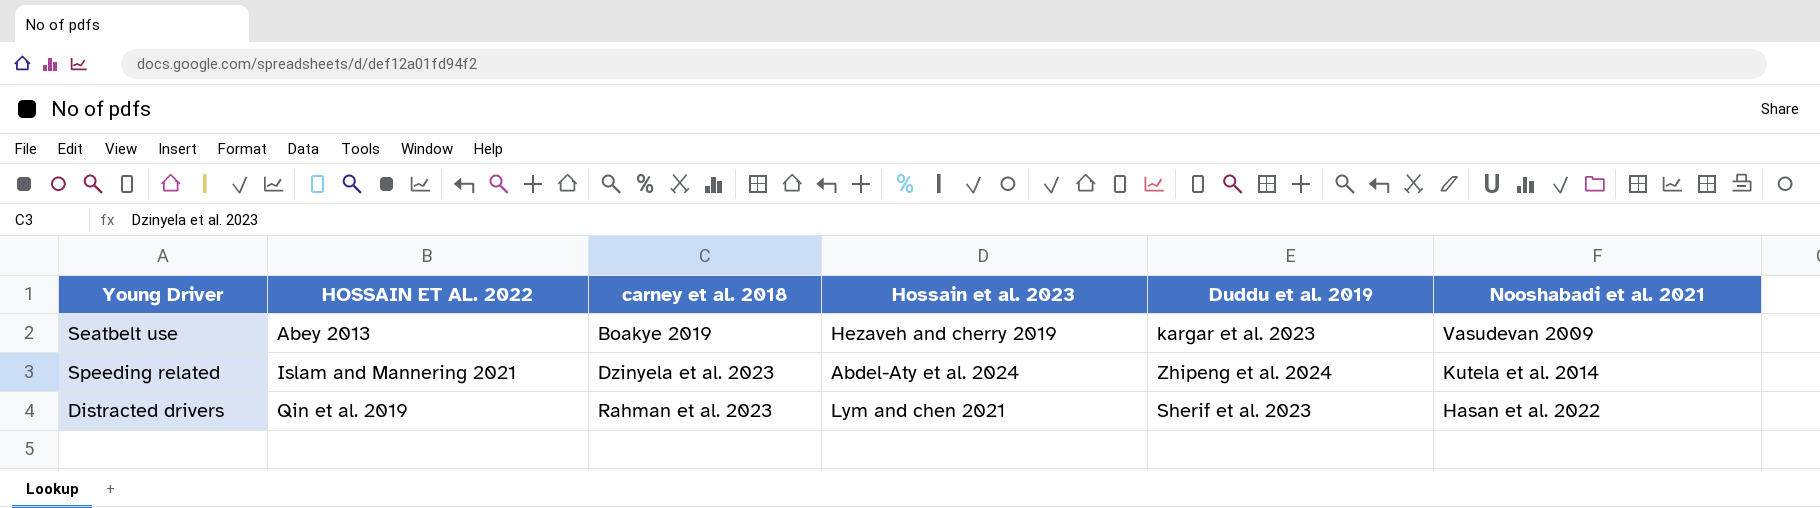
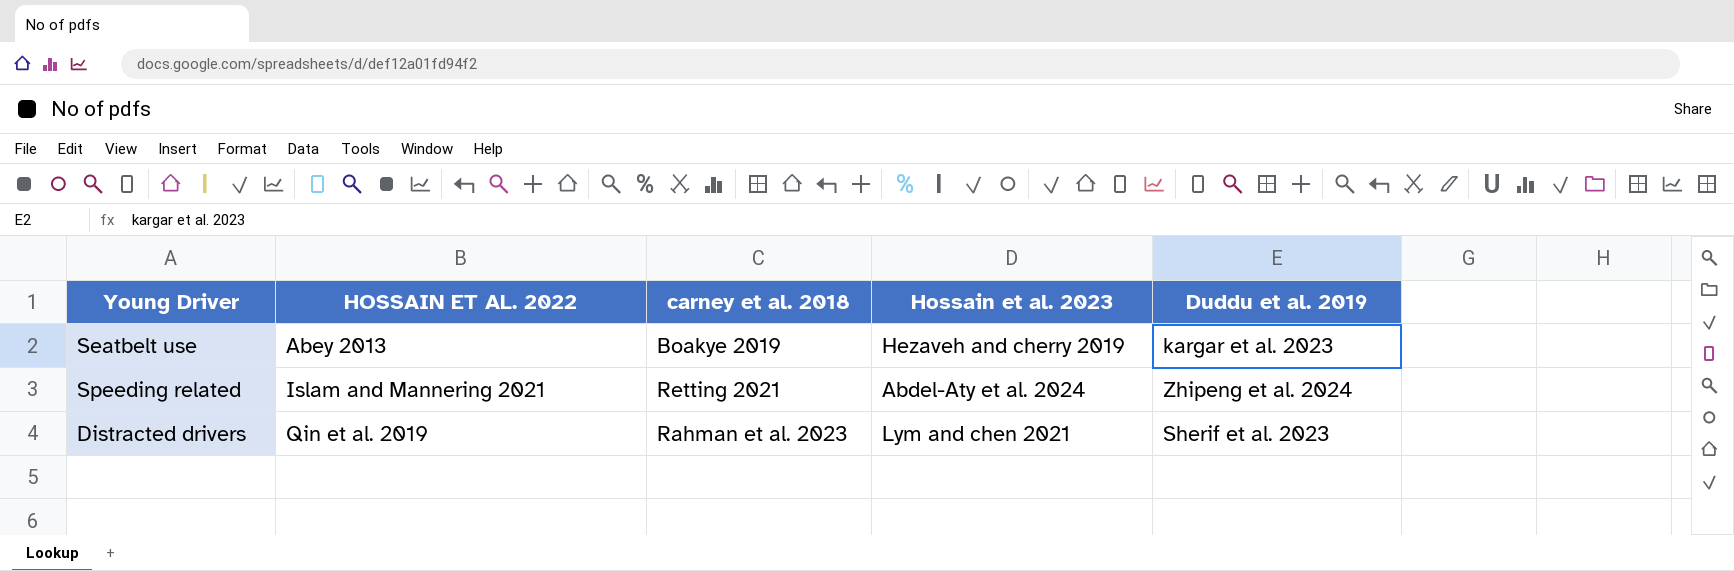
column Nooshabadi et al. 2021 | position: 6 -> none
Speeding related | carney et al. 2018: Dzinyela et al. 2023 -> Retting 2021

